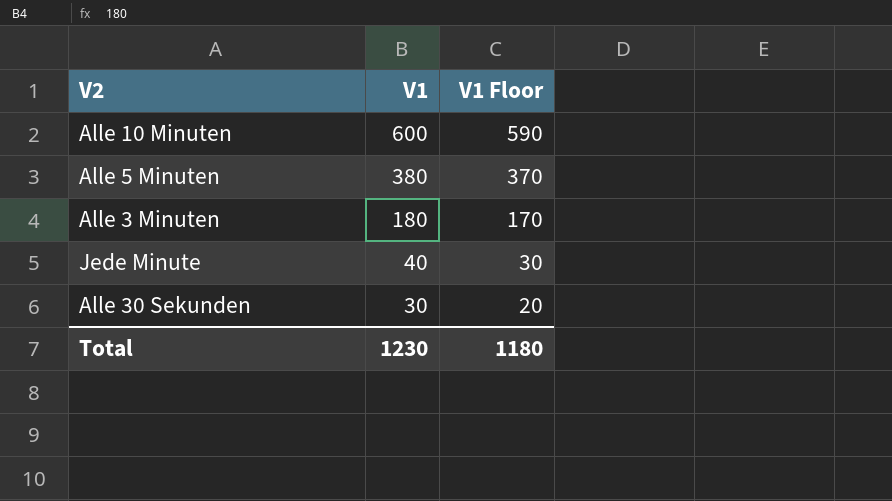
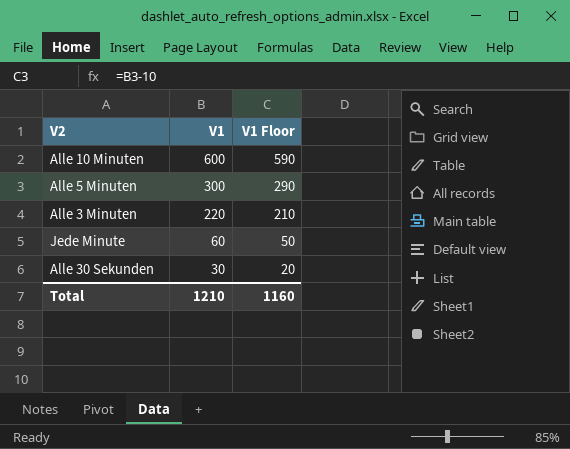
Alle 5 Minuten | V1: 380 -> 300
Alle 5 Minuten | V1 Floor: 370 -> 290
Alle 3 Minuten | V1: 180 -> 220
Alle 3 Minuten | V1 Floor: 170 -> 210
Jede Minute | V1: 40 -> 60
Jede Minute | V1 Floor: 30 -> 50
Total | V1: 1230 -> 1210
Total | V1 Floor: 1180 -> 1160

